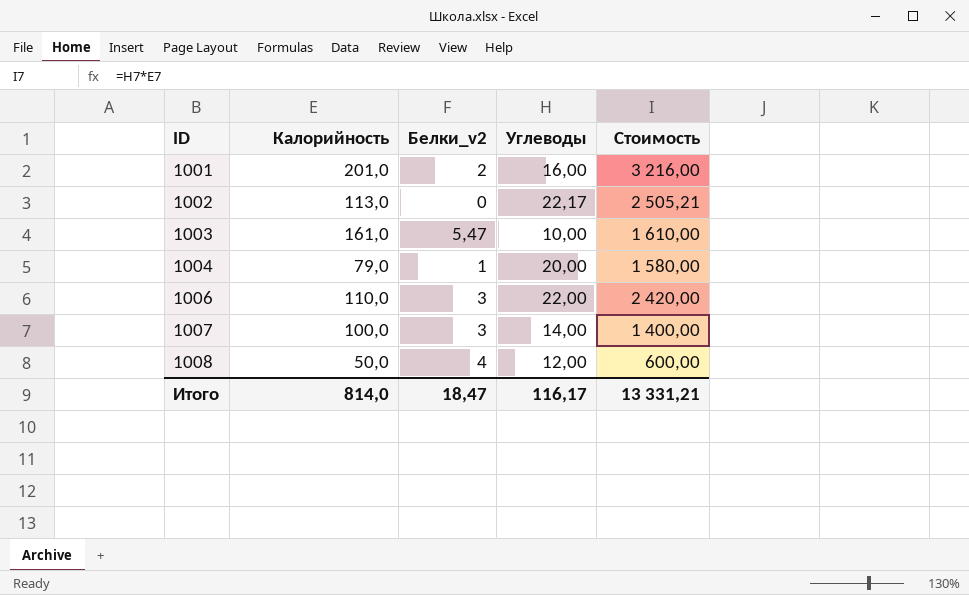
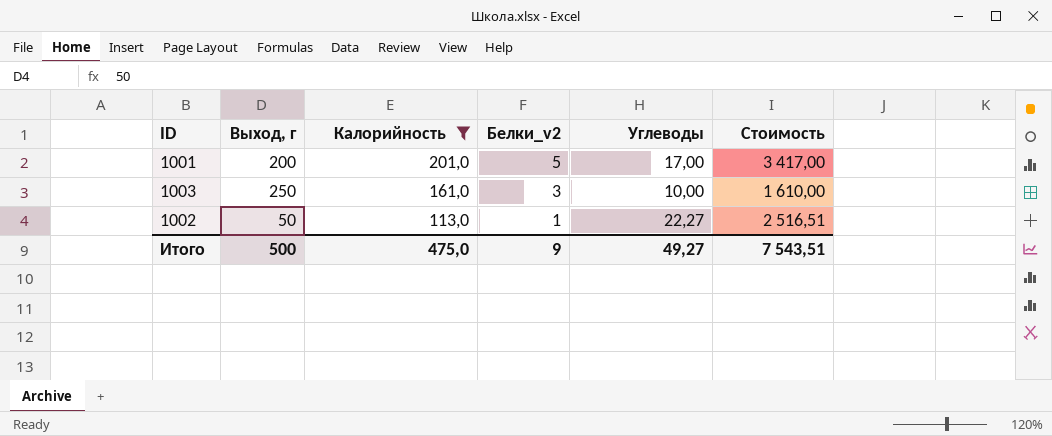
filter: none -> Калорийность >= 113,0
row order: ID ascending -> Калорийность descending
column Выход, г | position: none -> 2
1001 | Белки_v2: 2 -> 5
1001 | Углеводы: 16,00 -> 17,00
1001 | Стоимость: 3 216,00 -> 3 417,00
1003 | Белки_v2: 5,47 -> 3
1002 | Белки_v2: 0 -> 1
1002 | Углеводы: 22,17 -> 22,27
1002 | Стоимость: 2 505,21 -> 2 516,51
Итого | Калорийность: 814,0 -> 475,0
Итого | Белки_v2: 18,47 -> 9
Итого | Углеводы: 116,17 -> 49,27
Итого | Стоимость: 13 331,21 -> 7 543,51

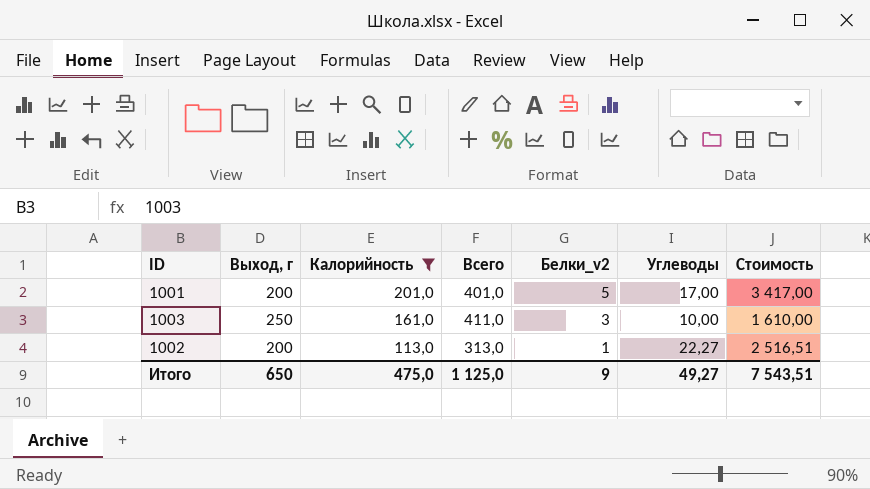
column Всего | formula: none -> [Выход, г] + [Калорийность]
1002 | Выход, г: 50 -> 200
Итого | Выход, г: 500 -> 650

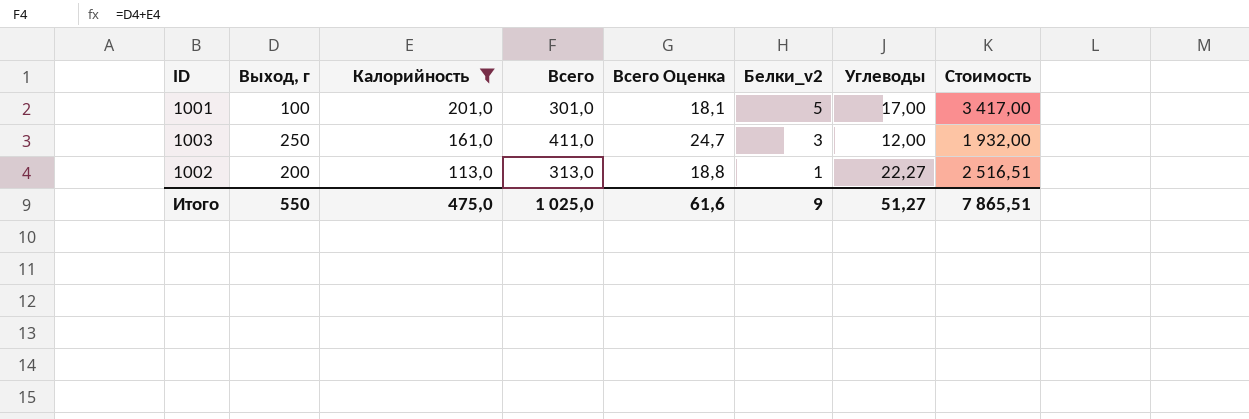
column Всего Оценка | formula: none -> [Всего] * 0,06
1001 | Выход, г: 200 -> 100
1001 | Всего: 401,0 -> 301,0
1003 | Углеводы: 10,00 -> 12,00
1003 | Стоимость: 1 610,00 -> 1 932,00
Итого | Выход, г: 650 -> 550
Итого | Всего: 1 125,0 -> 1 025,0
Итого | Углеводы: 49,27 -> 51,27
Итого | Стоимость: 7 543,51 -> 7 865,51

